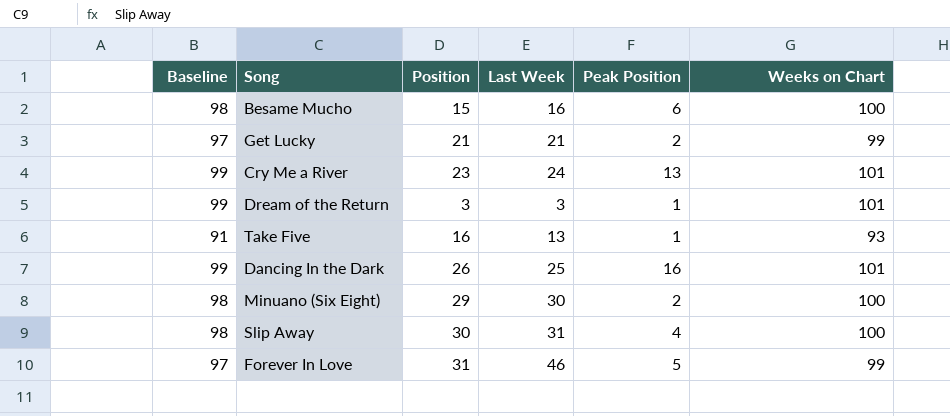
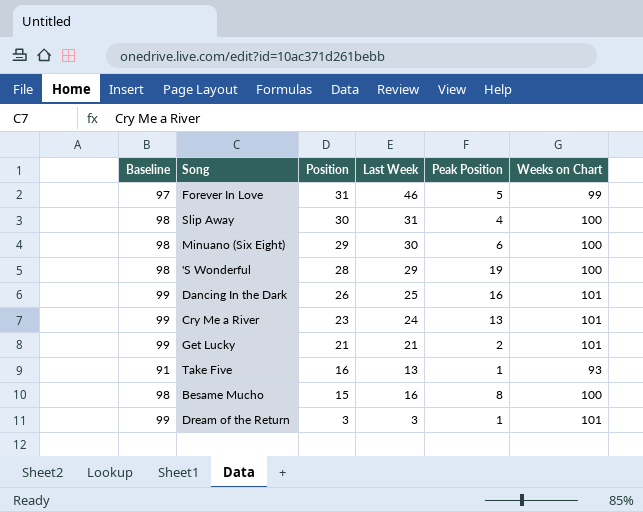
row order: none -> Position descending
Minuano (Six Eight) | Peak Position: 2 -> 6
row 'S Wonderful: none -> 98 | 28 | 29 | 19 | 100
Get Lucky | Baseline: 97 -> 99
Get Lucky | Weeks on Chart: 99 -> 101
Besame Mucho | Peak Position: 6 -> 8

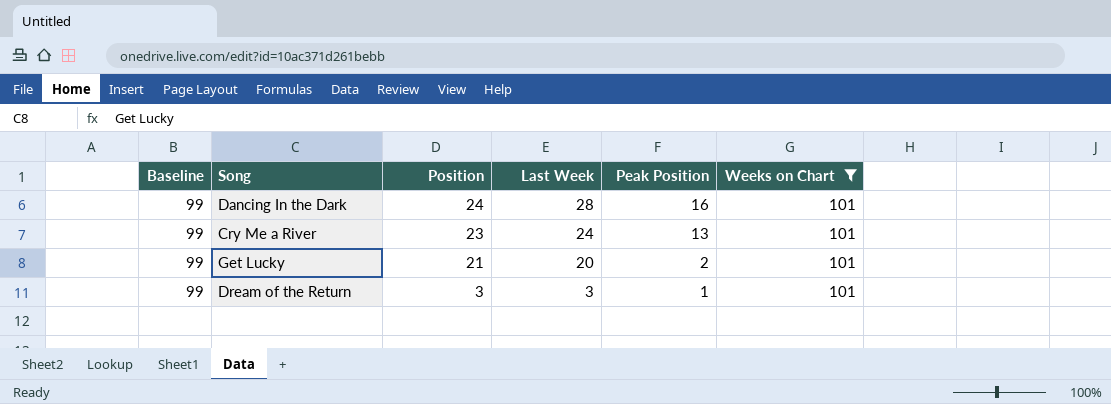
filter: none -> Weeks on Chart = 101
Dancing In the Dark | Position: 26 -> 24
Dancing In the Dark | Last Week: 25 -> 28
Get Lucky | Last Week: 21 -> 20

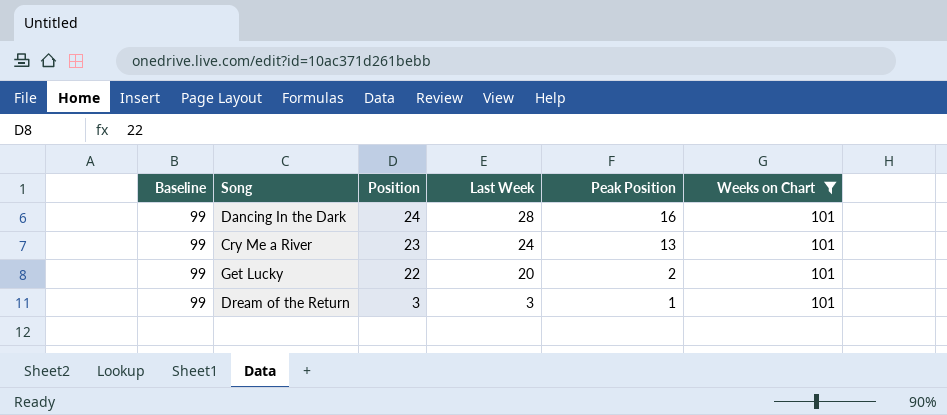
Get Lucky | Position: 21 -> 22

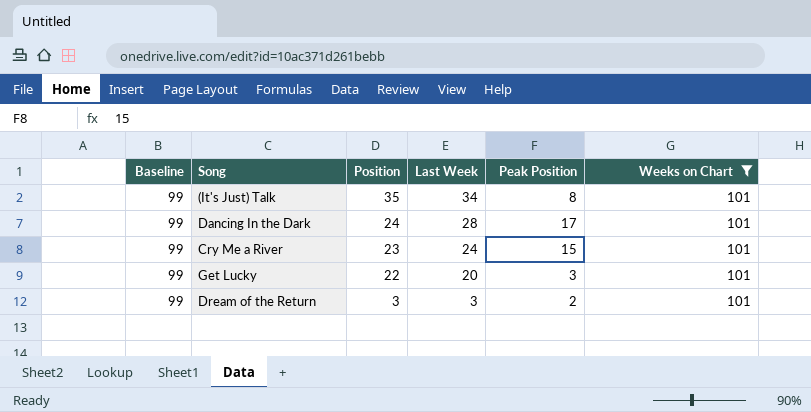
row (It's Just) Talk: none -> 99 | 35 | 34 | 8 | 101
Dancing In the Dark | Peak Position: 16 -> 17
Cry Me a River | Peak Position: 13 -> 15
Get Lucky | Peak Position: 2 -> 3
Dream of the Return | Peak Position: 1 -> 2

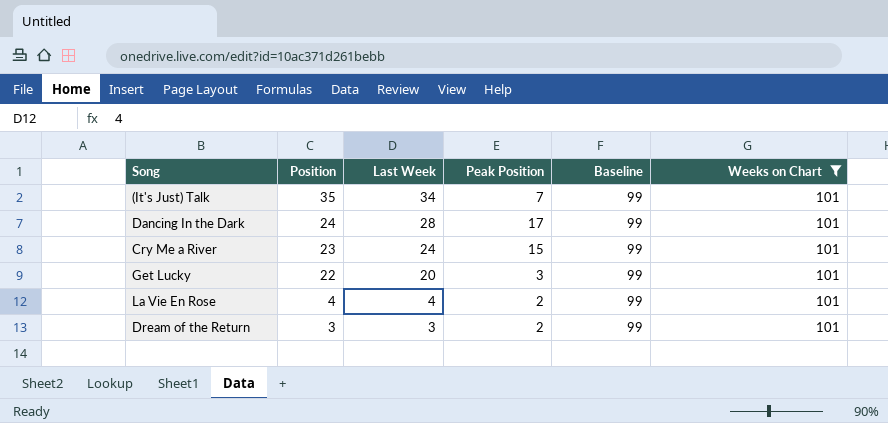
column Baseline | position: 1 -> 5
(It's Just) Talk | Peak Position: 8 -> 7
row La Vie En Rose: none -> 4 | 4 | 2 | 99 | 101

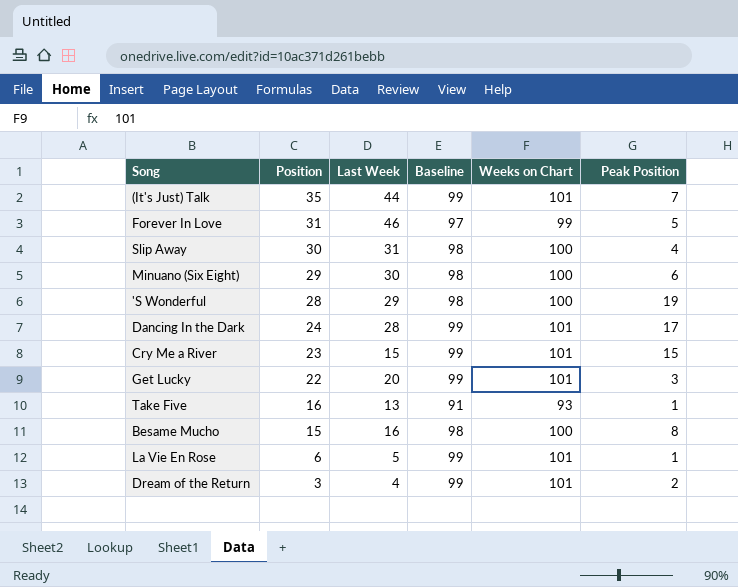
filter: Weeks on Chart = 101 -> none
column Peak Position | position: 4 -> 6
(It's Just) Talk | Last Week: 34 -> 44
Cry Me a River | Last Week: 24 -> 15
La Vie En Rose | Position: 4 -> 6
La Vie En Rose | Last Week: 4 -> 5
La Vie En Rose | Peak Position: 2 -> 1
Dream of the Return | Last Week: 3 -> 4

